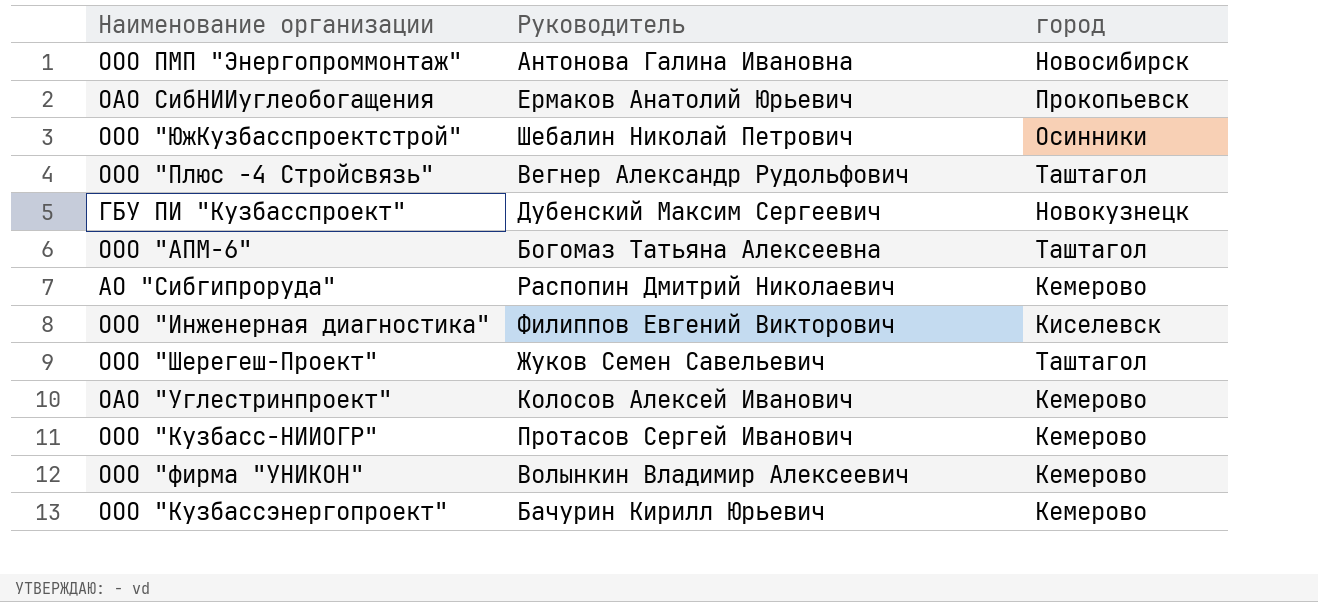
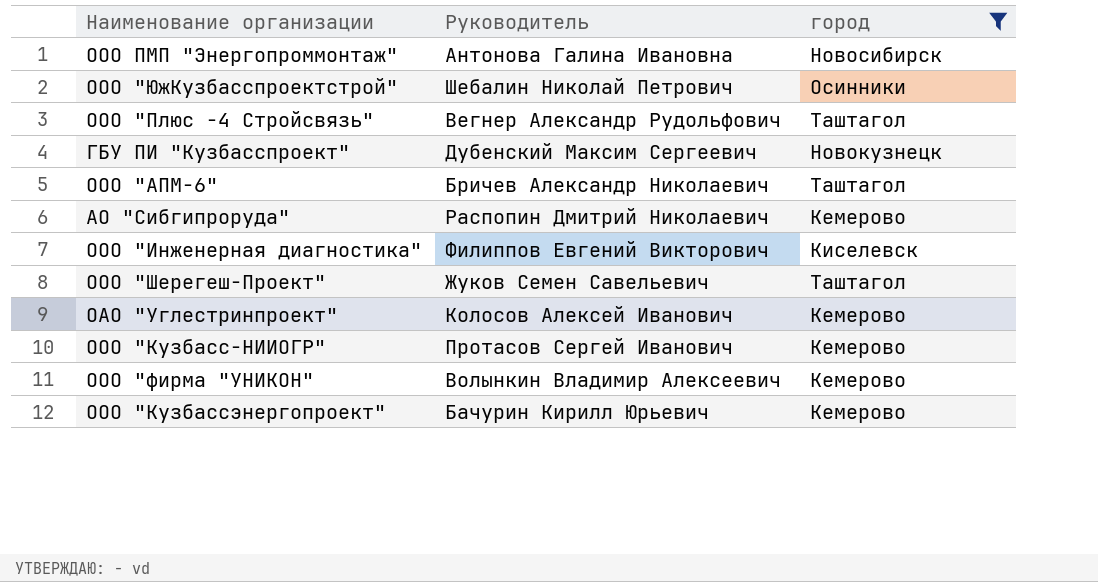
filter: none -> город != Прокопьевск
ООО "АПМ-6" | Руководитель: Богомаз Татьяна Алексеевна -> Бричев Александр Николаевич

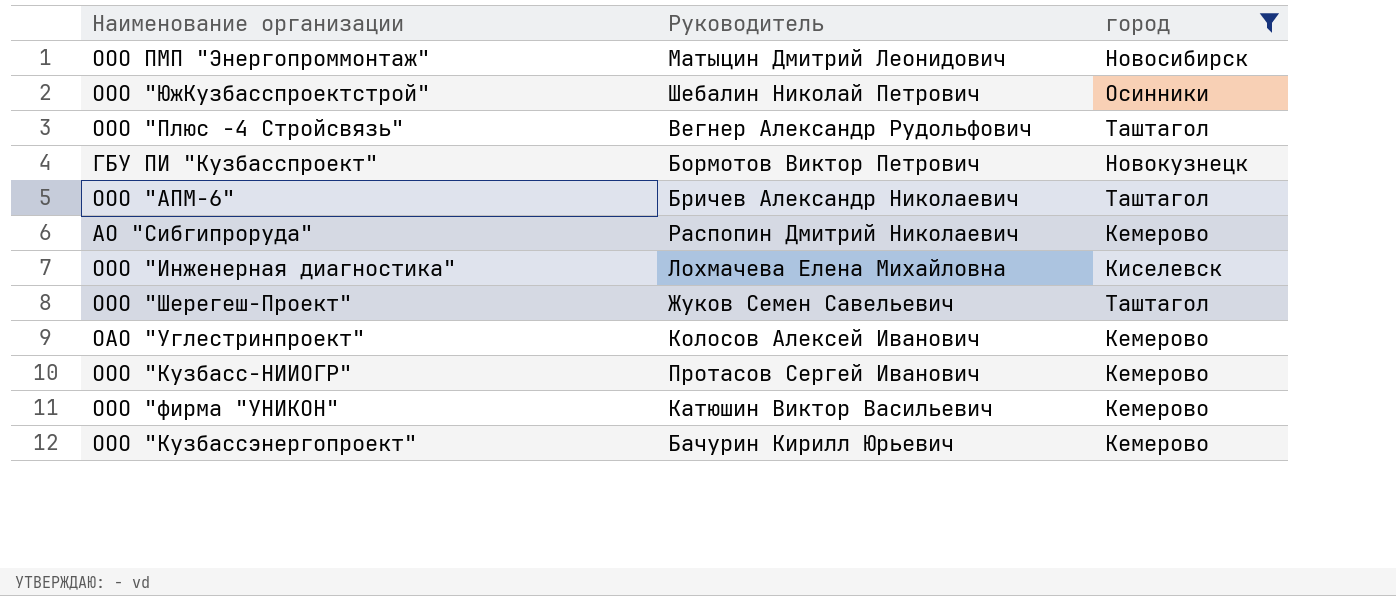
ООО ПМП "Энергопроммонтаж" | Руководитель: Антонова Галина Ивановна -> Матыцин Дмитрий Леонидович
ГБУ ПИ "Кузбасспроект" | Руководитель: Дубенский Максим Сергеевич -> Бормотов Виктор Петрович
ООО "Инженерная диагностика" | Руководитель: Филиппов Евгений Викторович -> Лохмачева Елена Михайловна
ООО "фирма "УНИКОН" | Руководитель: Волынкин Владимир Алексеевич -> Катюшин Виктор Васильевич

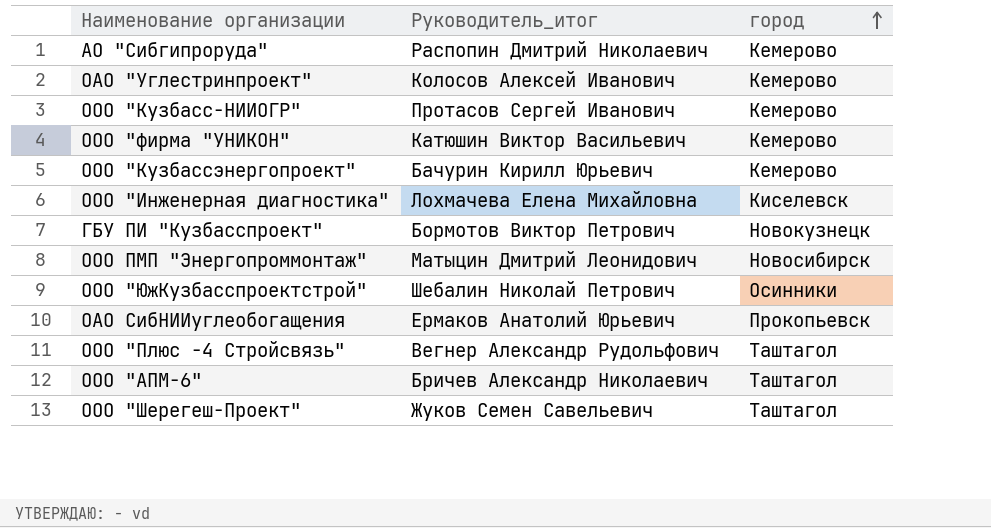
filter: город != Прокопьевск -> none
row order: none -> город ascending
column name: Руководитель -> Руководитель_итог

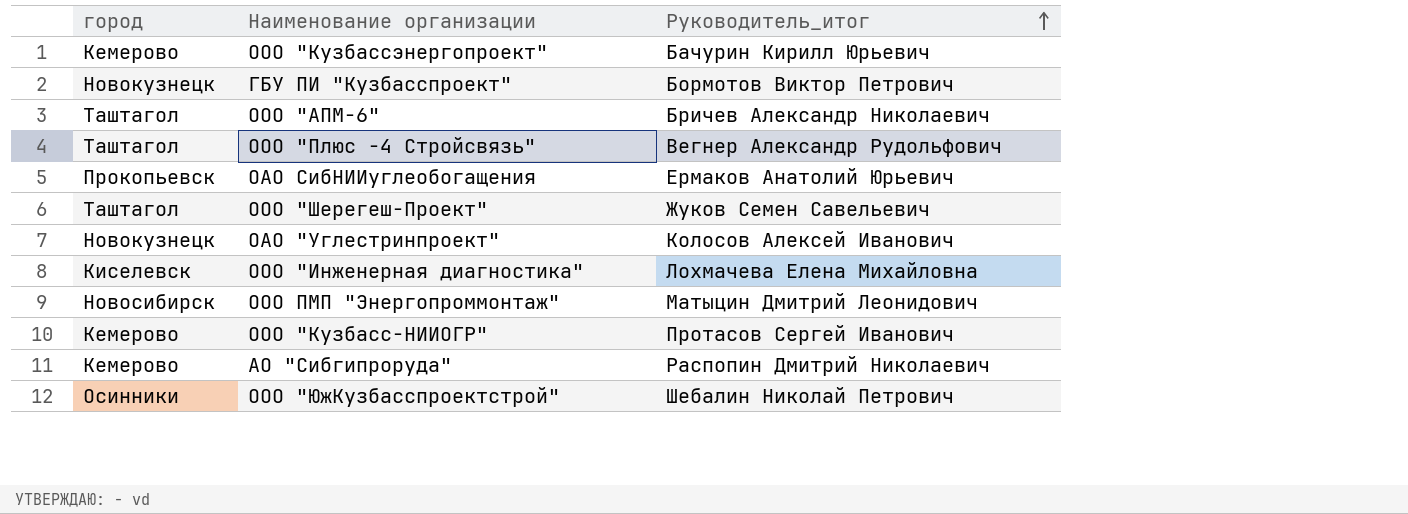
row order: город ascending -> Руководитель_итог ascending
column город | position: 3 -> 1
row ООО "фирма "УНИКОН": Катюшин Виктор Васильевич | Кемерово -> none
ОАО "Углестринпроект" | город: Кемерово -> Новокузнецк

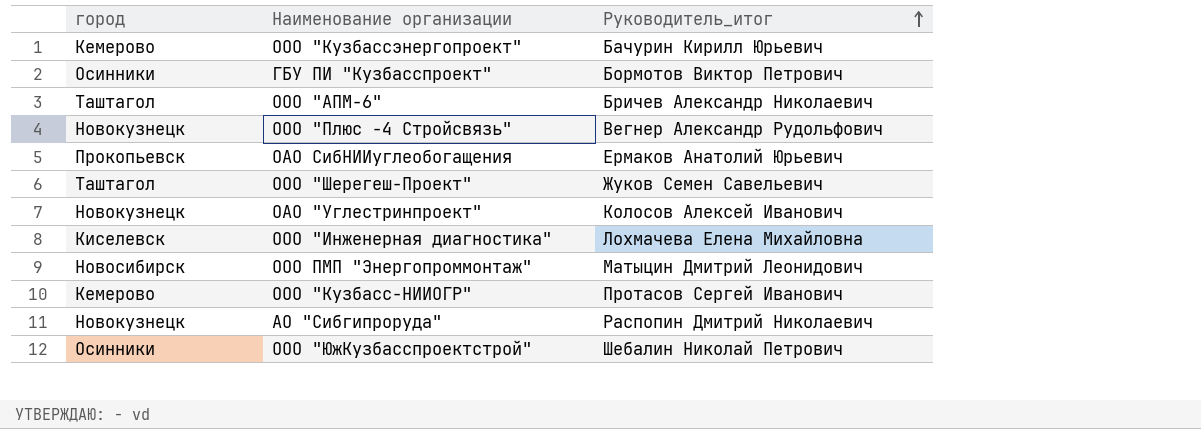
ГБУ ПИ "Кузбасспроект" | город: Новокузнецк -> Осинники
ООО "Плюс -4 Стройсвязь" | город: Таштагол -> Новокузнецк
АО "Сибгипроруда" | город: Кемерово -> Новокузнецк

